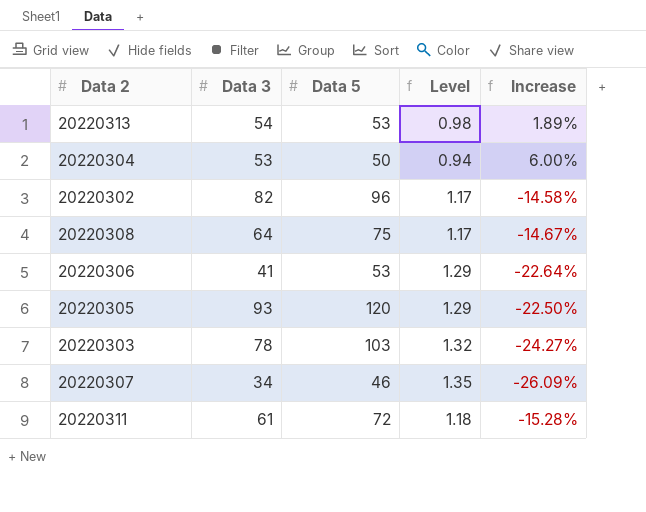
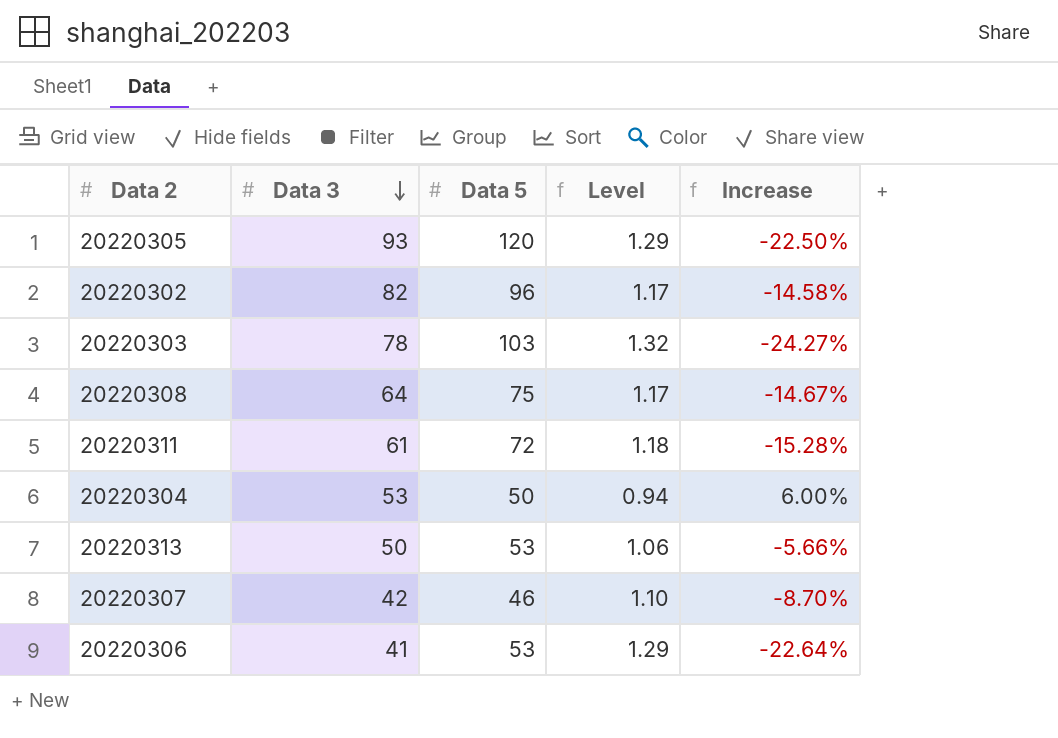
row order: none -> Data 3 descending
20220313 | Data 3: 54 -> 50
20220313 | Level: 0.98 -> 1.06
20220313 | Increase: 1.89% -> -5.66%
20220307 | Data 3: 34 -> 42
20220307 | Level: 1.35 -> 1.10
20220307 | Increase: -26.09% -> -8.70%

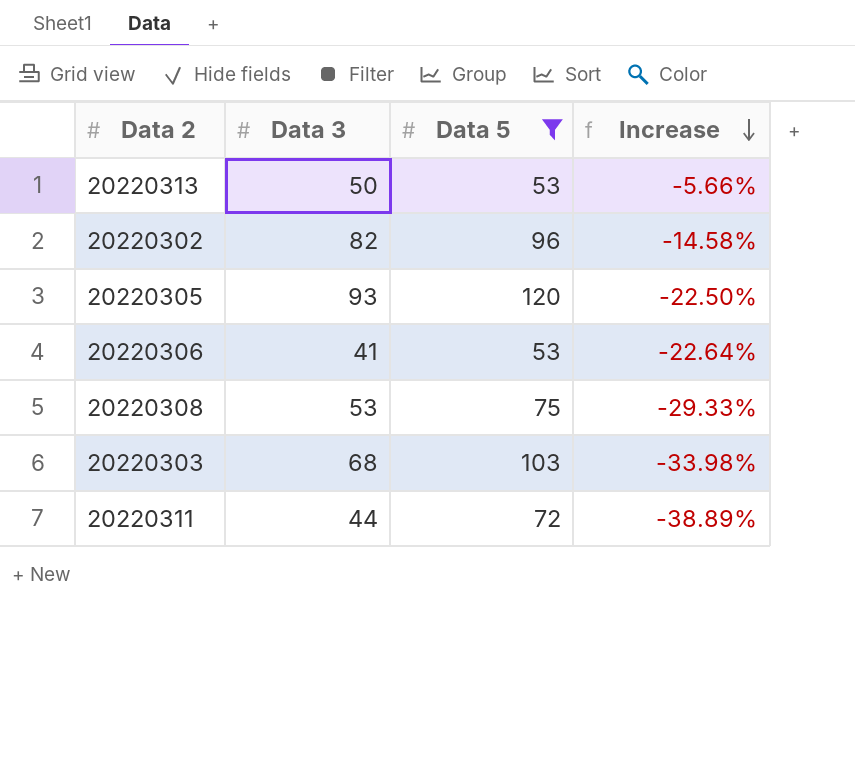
filter: none -> Data 5 >= 53
row order: Data 3 descending -> Increase descending
column Level | formula: [Data 5] / [Data 3] -> none
20220308 | Data 3: 64 -> 53
20220308 | Increase: -14.67% -> -29.33%
20220303 | Data 3: 78 -> 68
20220303 | Increase: -24.27% -> -33.98%
20220311 | Data 3: 61 -> 44
20220311 | Increase: -15.28% -> -38.89%

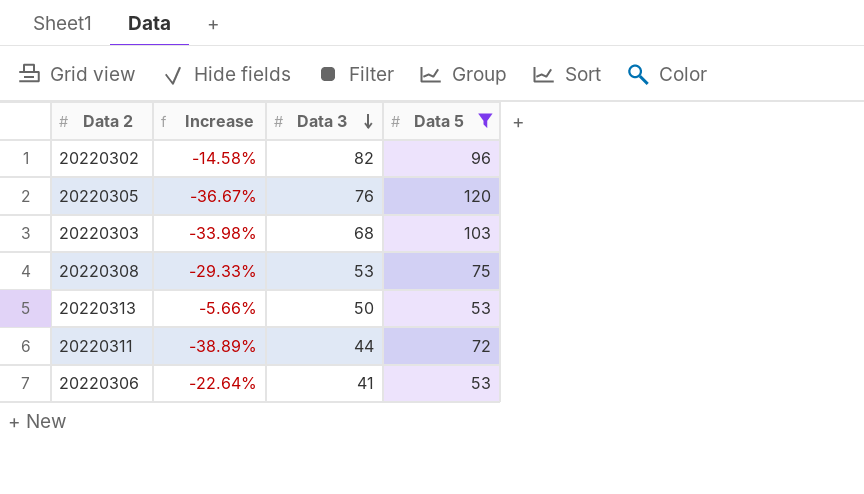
row order: Increase descending -> Data 3 descending
column Increase | position: 4 -> 2
20220305 | Increase: -22.50% -> -36.67%
20220305 | Data 3: 93 -> 76

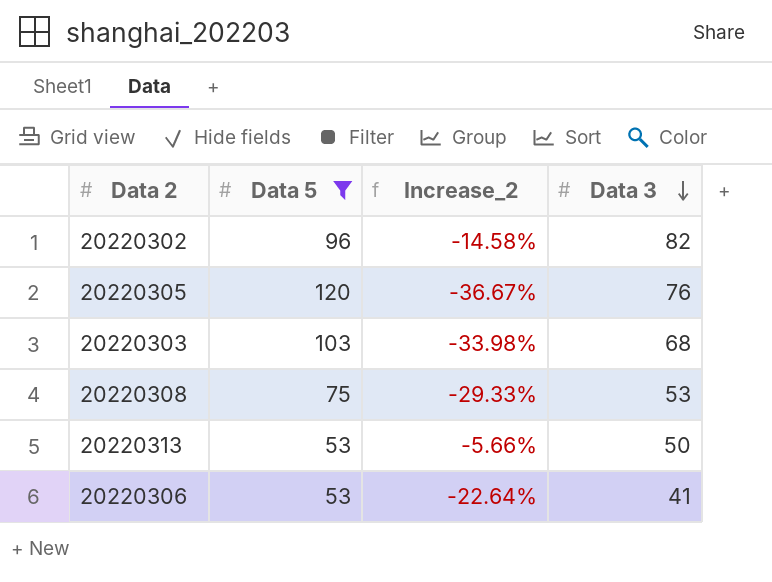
column Data 5 | position: 4 -> 2
column name: Increase -> Increase_2
row 20220311: -38.89% | 44 | 72 -> none

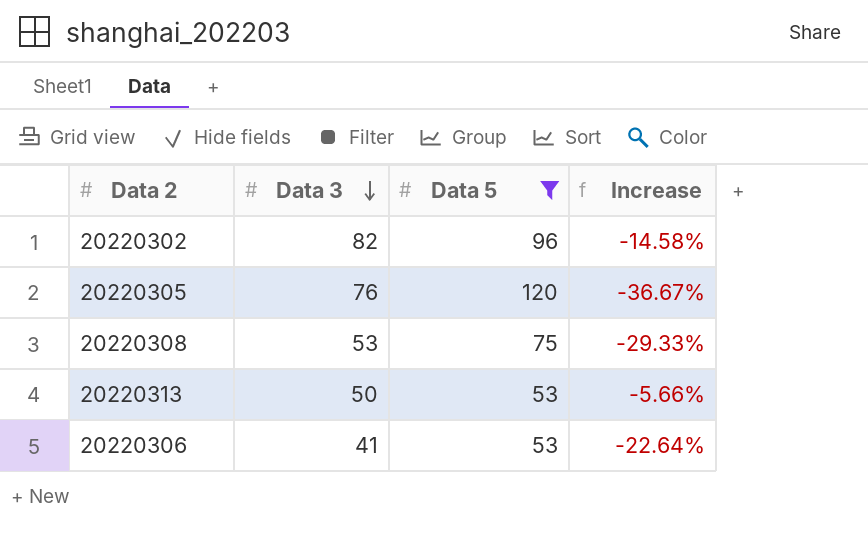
column Data 3 | position: 4 -> 2
column name: Increase_2 -> Increase
row 20220303: 103 | -33.98% | 68 -> none

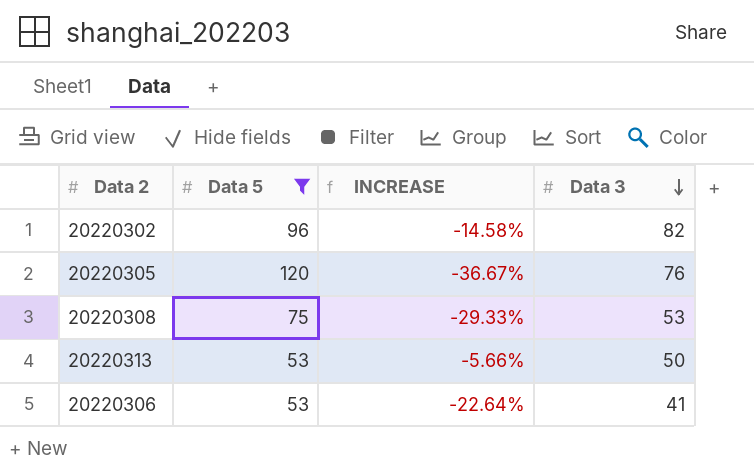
column name: Increase -> INCREASE
column Data 3 | position: 2 -> 4

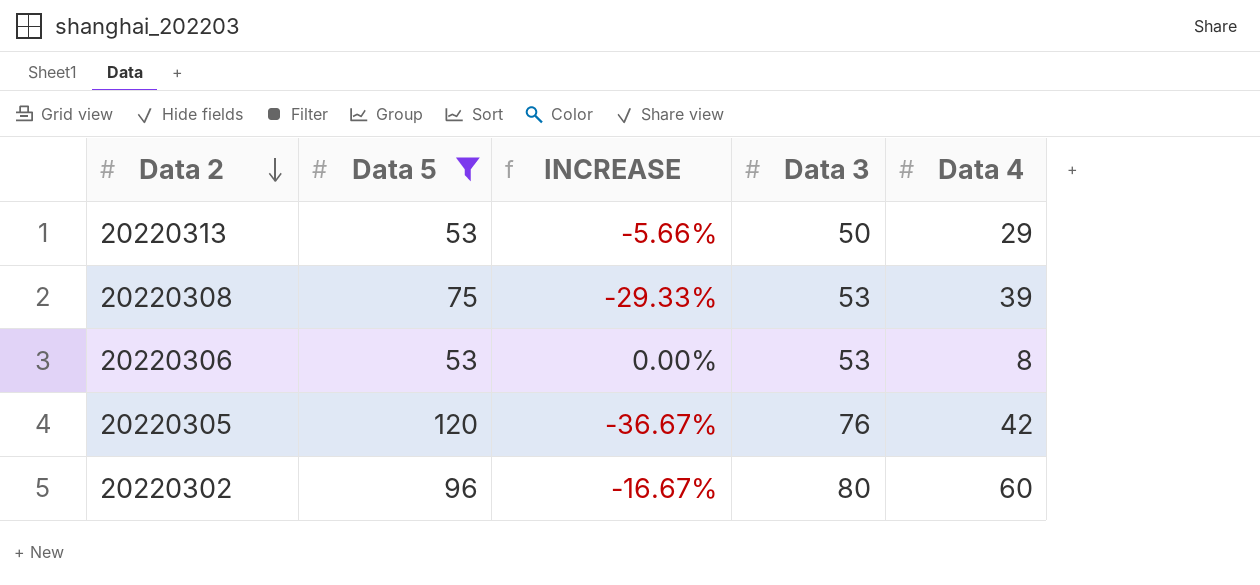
row order: Data 3 descending -> Data 2 descending
column Data 4 | position: none -> 5
20220306 | INCREASE: -22.64% -> 0.00%
20220306 | Data 3: 41 -> 53
20220302 | INCREASE: -14.58% -> -16.67%
20220302 | Data 3: 82 -> 80

